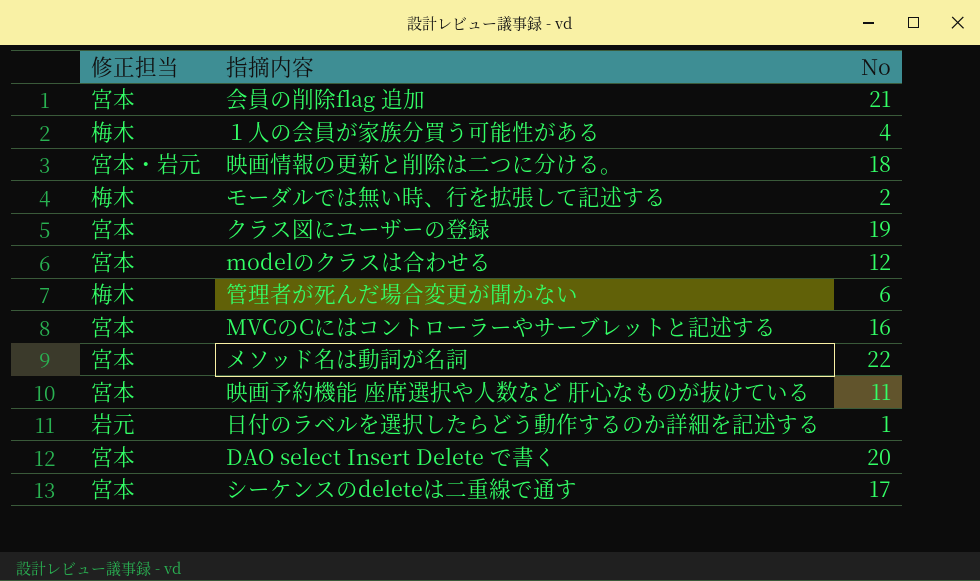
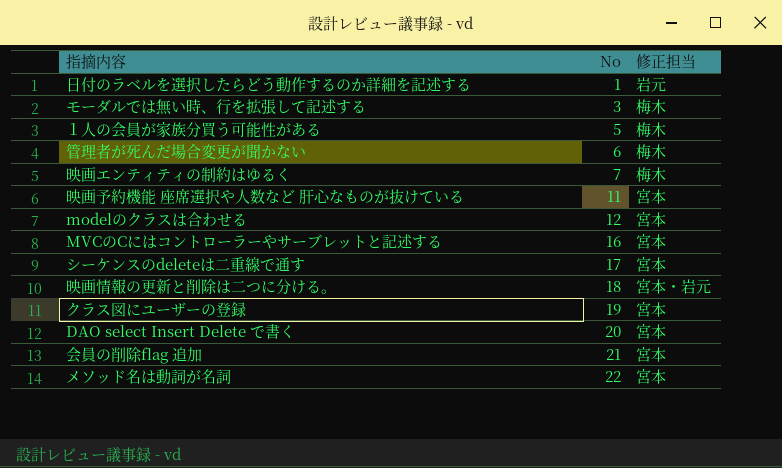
row order: none -> No ascending
column 修正担当 | position: 1 -> 3
モーダルでは無い時、行を拡張して記述する | No: 2 -> 3
１人の会員が家族分買う可能性がある | No: 4 -> 5
row 映画エンティティの制約はゆるく: none -> 7 | 梅木

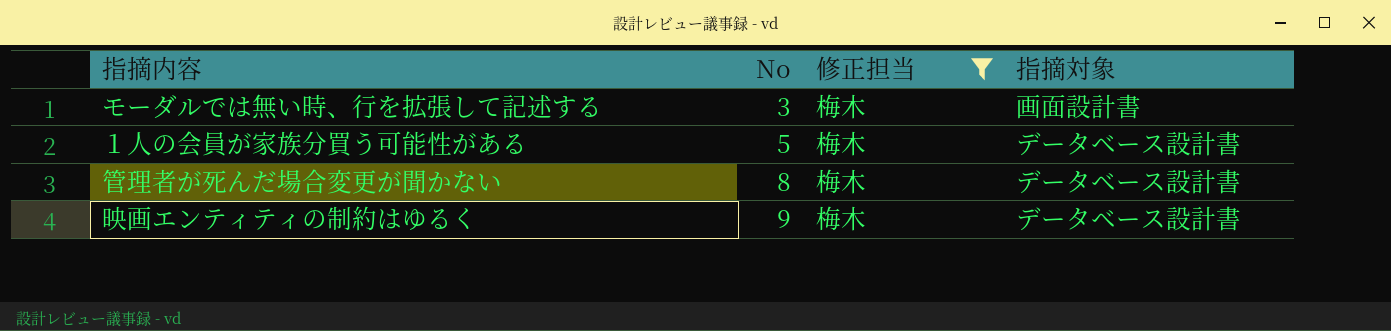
filter: none -> 修正担当 = 梅木
column 指摘対象 | position: none -> 4
管理者が死んだ場合変更が聞かない | No: 6 -> 8
映画エンティティの制約はゆるく | No: 7 -> 9

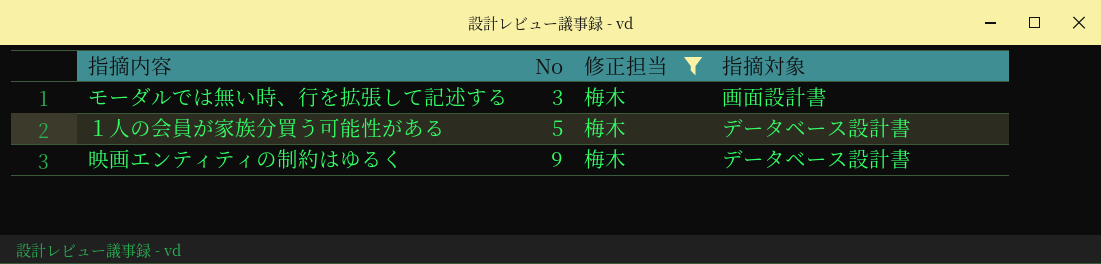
row 管理者が死んだ場合変更が聞かない: 8 | 梅木 | データベース設計書 -> none

